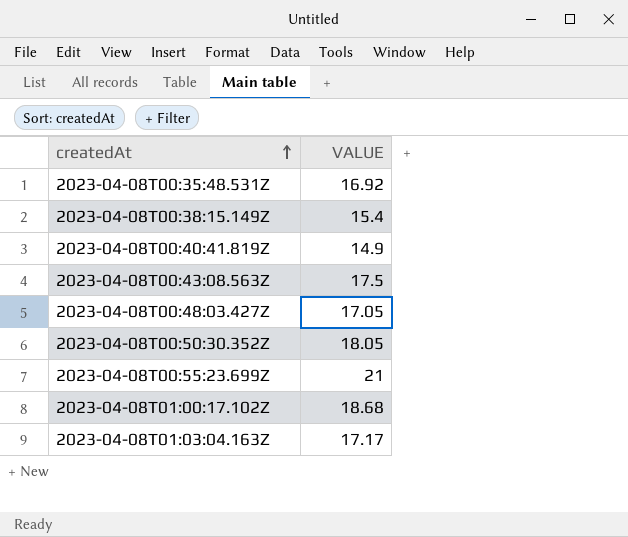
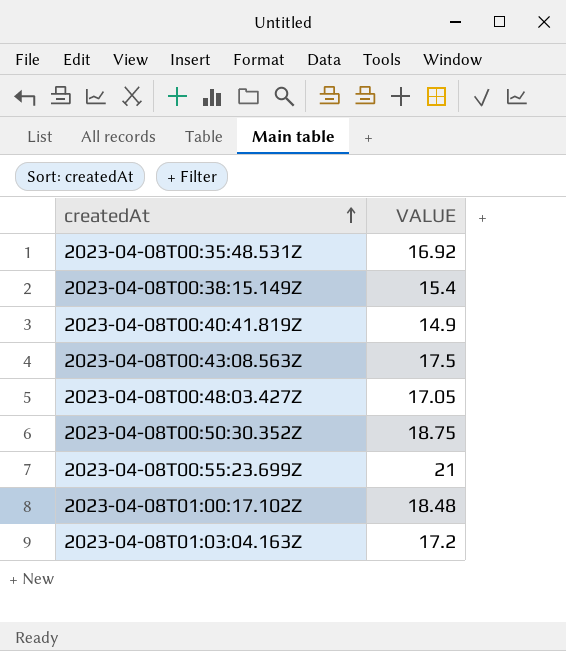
2023-04-08T00:50:30.352Z | VALUE: 18.05 -> 18.75
2023-04-08T01:00:17.102Z | VALUE: 18.68 -> 18.48
2023-04-08T01:03:04.163Z | VALUE: 17.17 -> 17.2

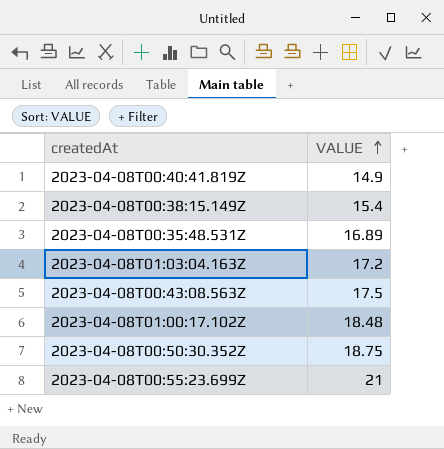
row order: createdAt ascending -> VALUE ascending
row 2023-04-08T00:48:03.427Z: 17.05 -> none
2023-04-08T00:35:48.531Z | VALUE: 16.92 -> 16.89

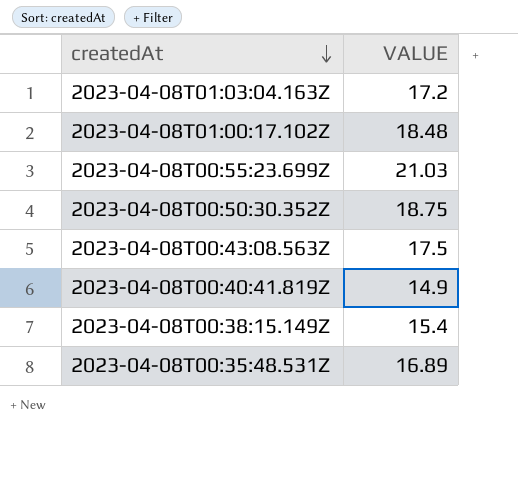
row order: VALUE ascending -> createdAt descending
2023-04-08T00:55:23.699Z | VALUE: 21 -> 21.03

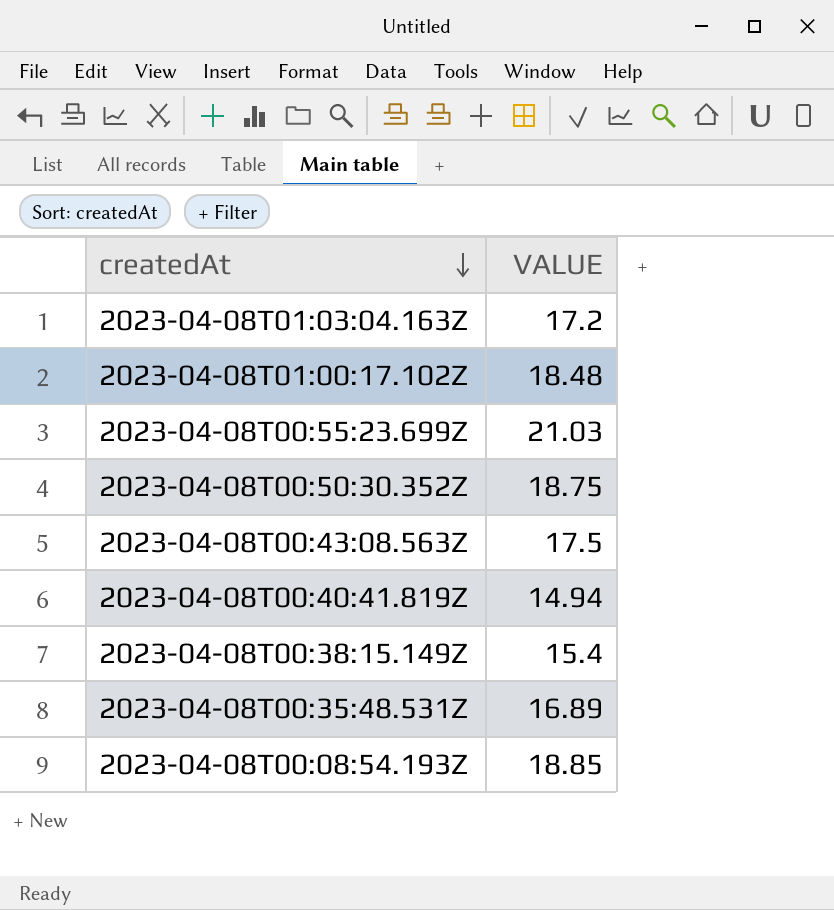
2023-04-08T00:40:41.819Z | VALUE: 14.9 -> 14.94
row 2023-04-08T00:08:54.193Z: none -> 18.85

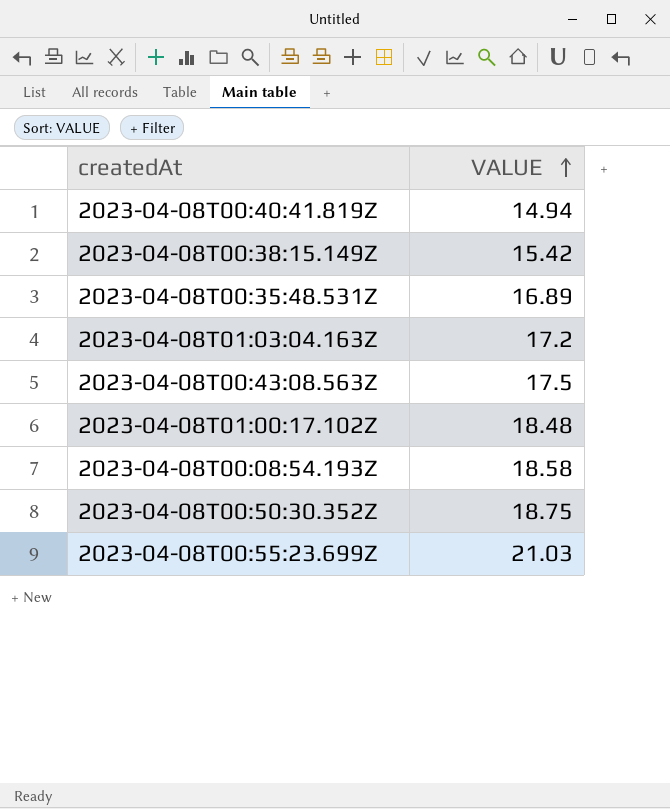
row order: createdAt descending -> VALUE ascending
2023-04-08T00:38:15.149Z | VALUE: 15.4 -> 15.42
2023-04-08T00:08:54.193Z | VALUE: 18.85 -> 18.58

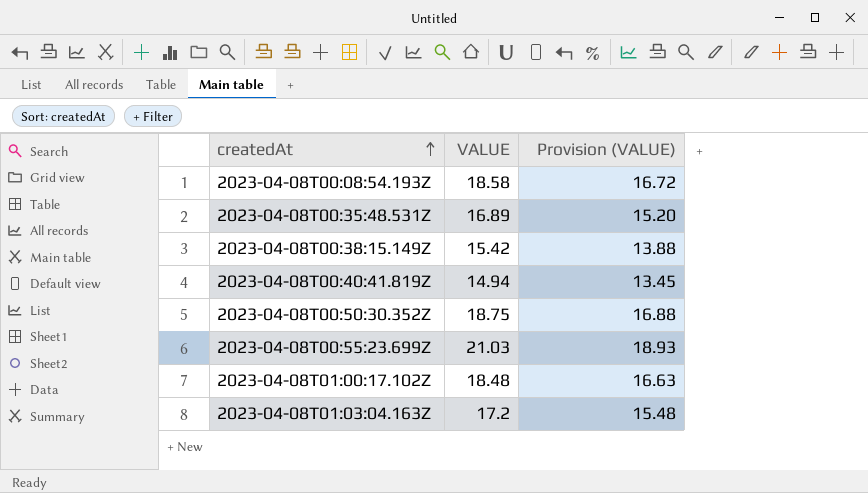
row order: VALUE ascending -> createdAt ascending
column Provision (VALUE) | formula: none -> [VALUE] * 0.9
row 2023-04-08T00:43:08.563Z: 17.5 -> none

